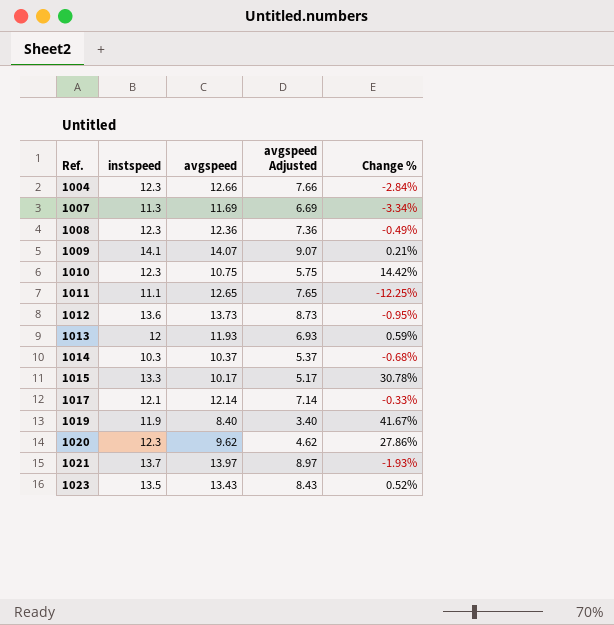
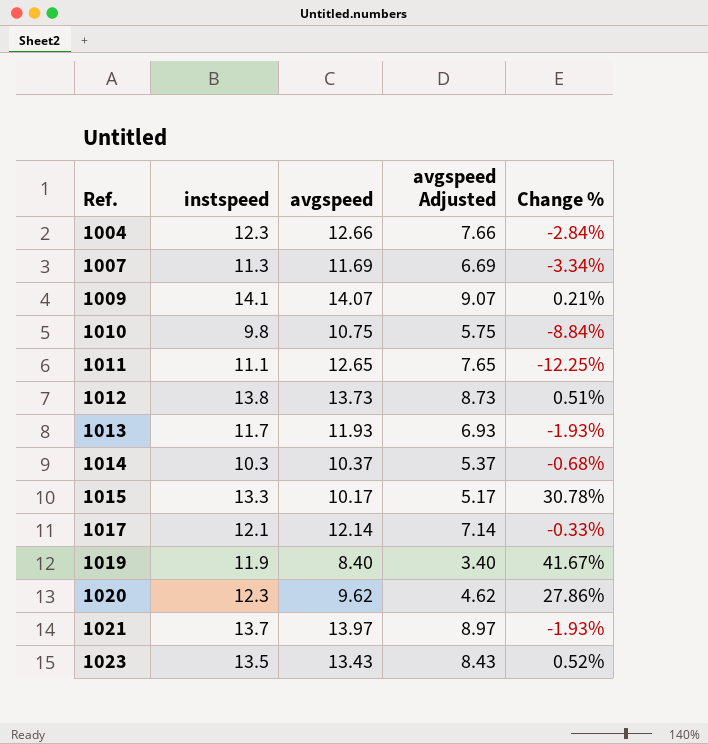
row 1008: 12.3 | 12.36 | 7.36 | -0.49% -> none
1010 | instspeed: 12.3 -> 9.8
1010 | Change %: 14.42% -> -8.84%
1012 | instspeed: 13.6 -> 13.8
1012 | Change %: -0.95% -> 0.51%
1013 | instspeed: 12 -> 11.7
1013 | Change %: 0.59% -> -1.93%

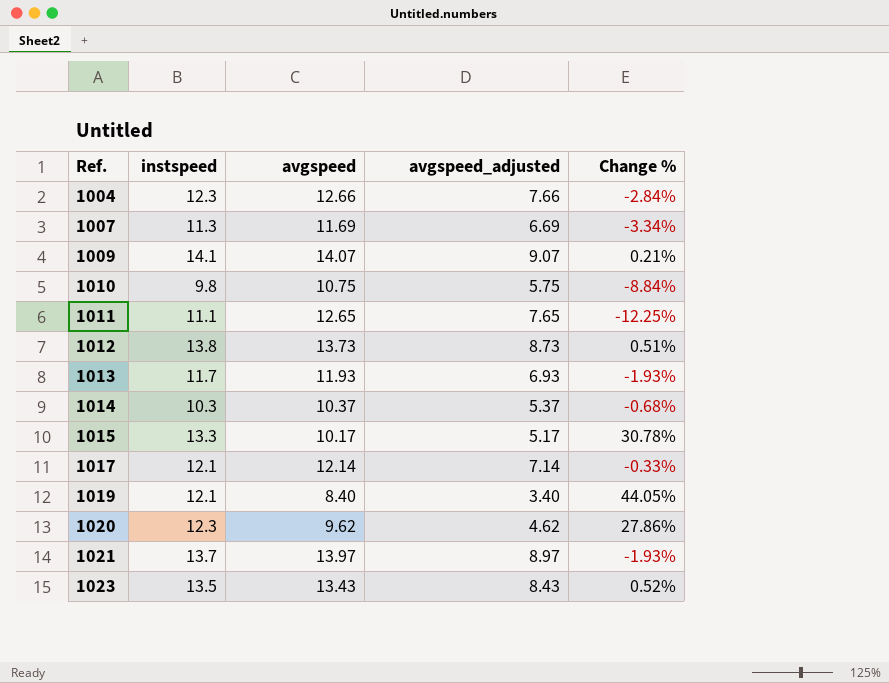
column name: avgspeed Adjusted -> avgspeed_adjusted
1019 | instspeed: 11.9 -> 12.1
1019 | Change %: 41.67% -> 44.05%

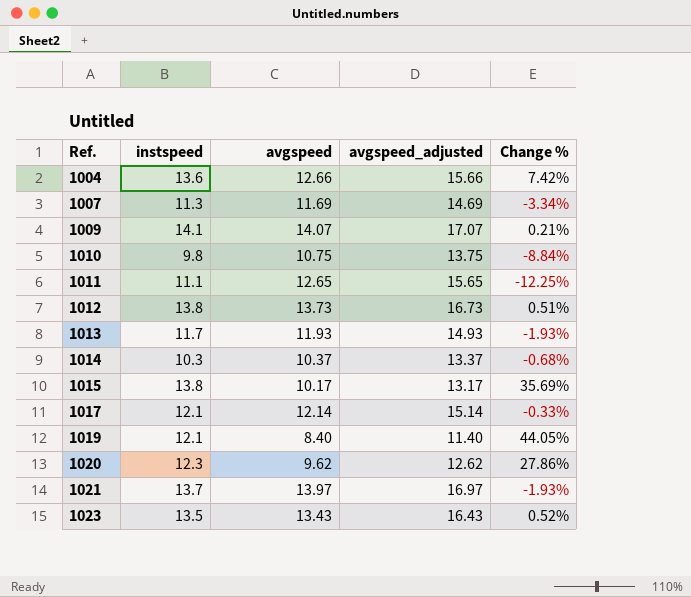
column avgspeed_adjusted | formula: [avgspeed] - 5 -> [avgspeed] + 3
1004 | instspeed: 12.3 -> 13.6
1004 | Change %: -2.84% -> 7.42%
1015 | instspeed: 13.3 -> 13.8
1015 | Change %: 30.78% -> 35.69%

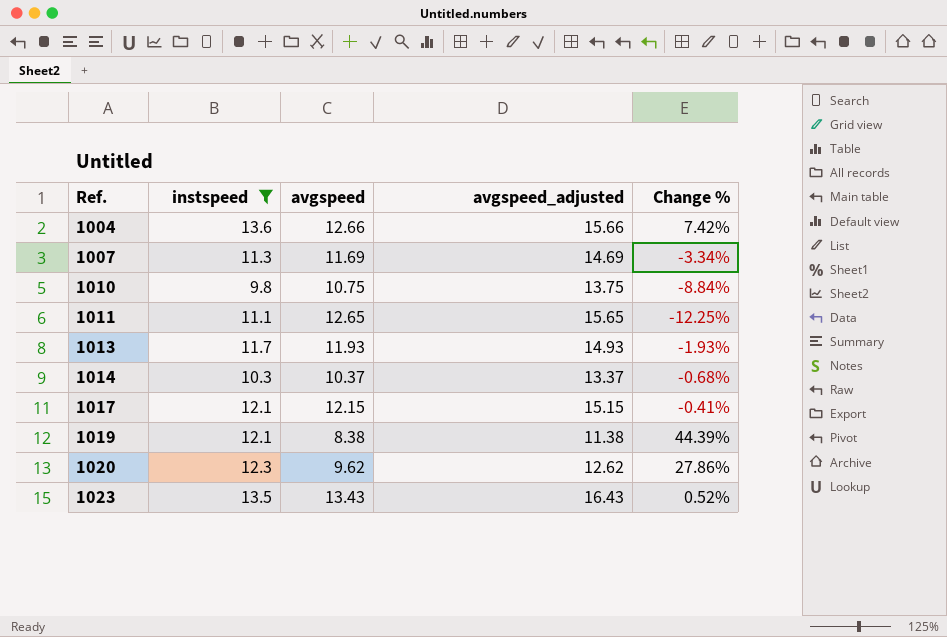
filter: none -> instspeed <= 13.6
1017 | avgspeed: 12.14 -> 12.15
1017 | avgspeed_adjusted: 15.14 -> 15.15
1017 | Change %: -0.33% -> -0.41%
1019 | avgspeed: 8.40 -> 8.38
1019 | avgspeed_adjusted: 11.40 -> 11.38
1019 | Change %: 44.05% -> 44.39%

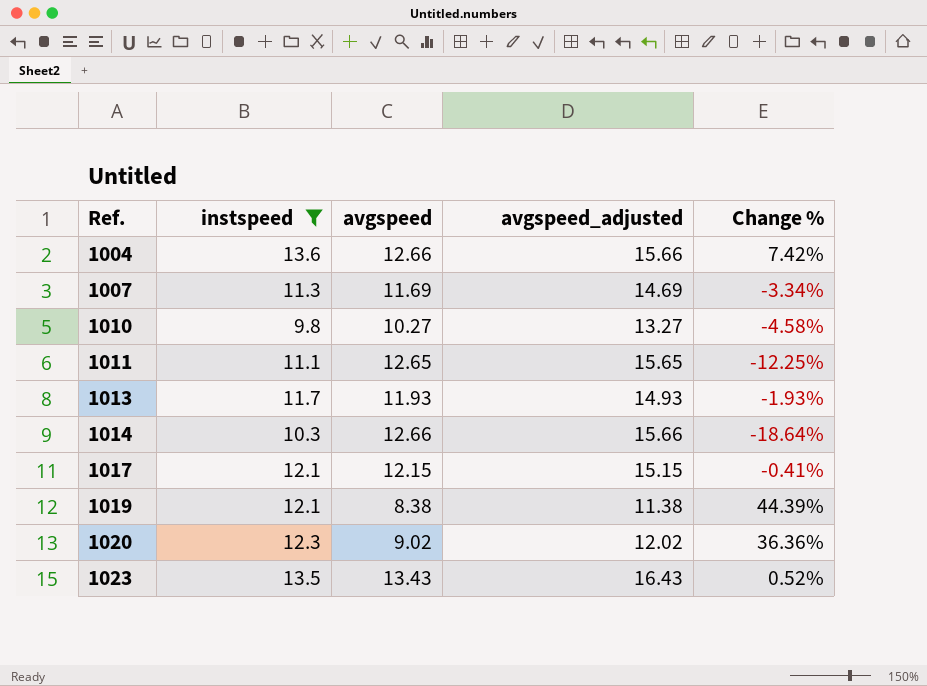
1010 | avgspeed: 10.75 -> 10.27
1010 | avgspeed_adjusted: 13.75 -> 13.27
1010 | Change %: -8.84% -> -4.58%
1014 | avgspeed: 10.37 -> 12.66
1014 | avgspeed_adjusted: 13.37 -> 15.66
1014 | Change %: -0.68% -> -18.64%
1020 | avgspeed: 9.62 -> 9.02
1020 | avgspeed_adjusted: 12.62 -> 12.02
1020 | Change %: 27.86% -> 36.36%

